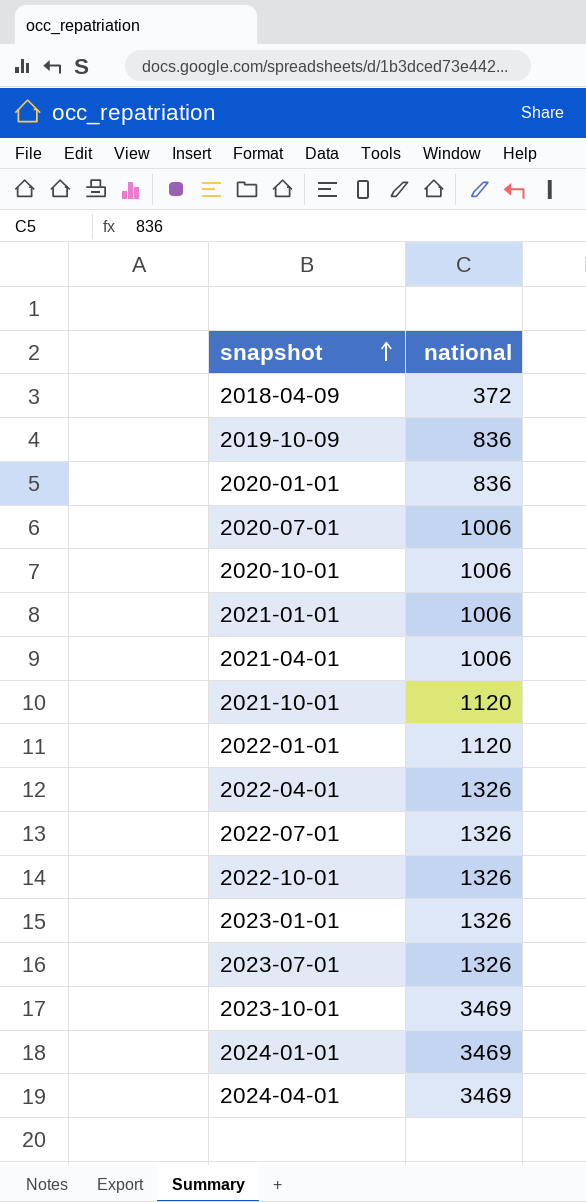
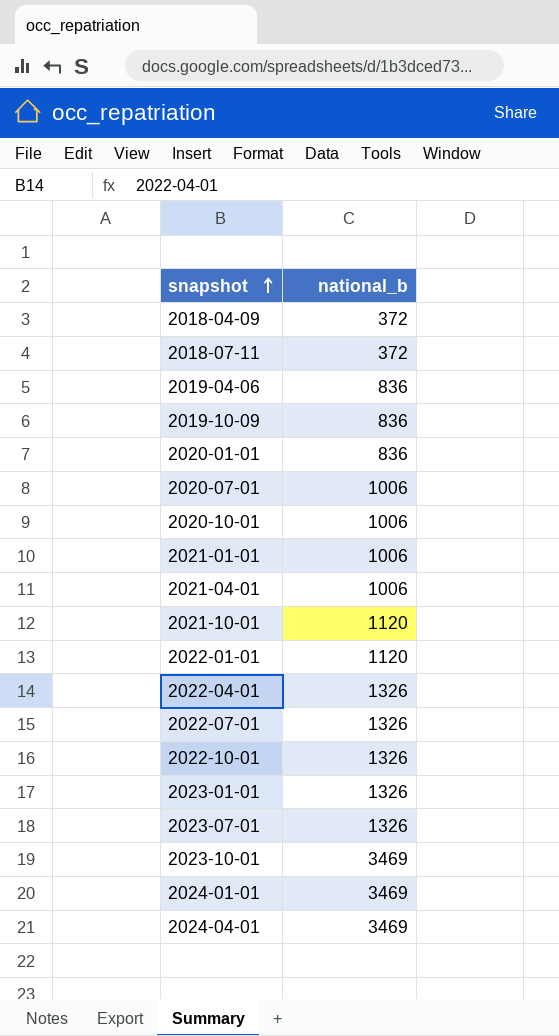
column name: national -> national_b
row 2018-07-11: none -> 372
row 2019-04-06: none -> 836

